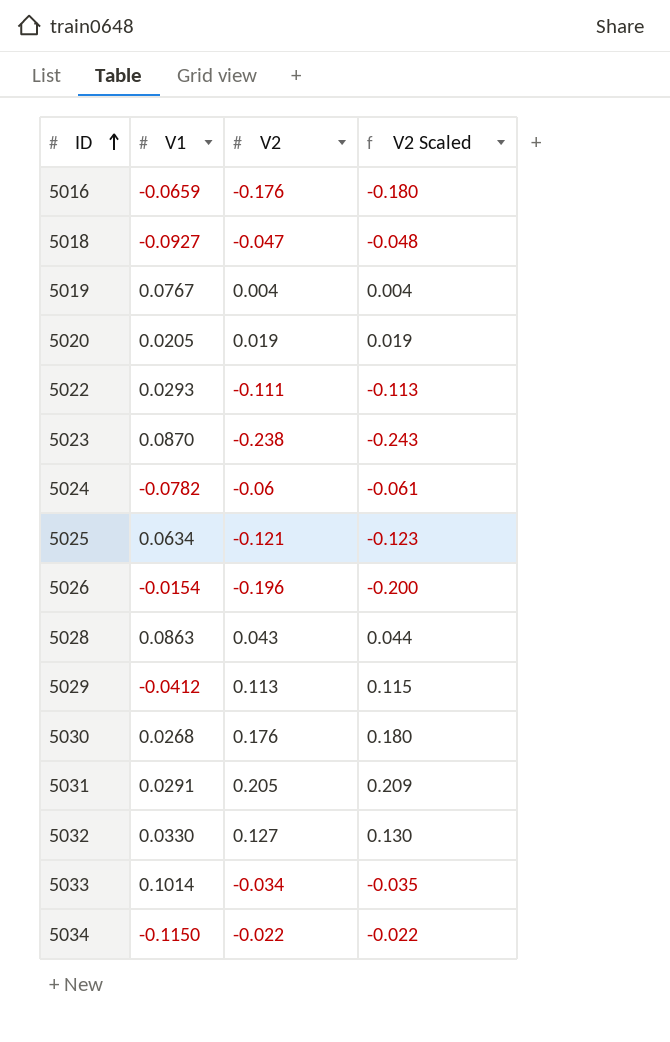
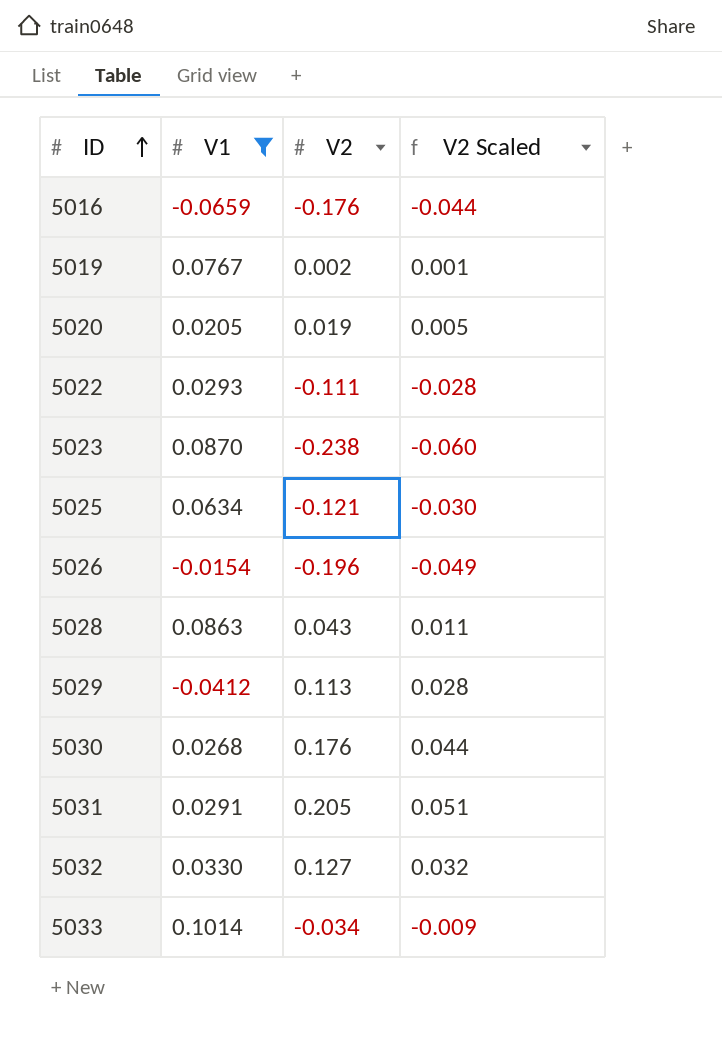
filter: none -> V1 >= -0.0659
column V2 Scaled | formula: [V2] * 1.02 -> [V2] * 0.25
5019 | V2: 0.004 -> 0.002

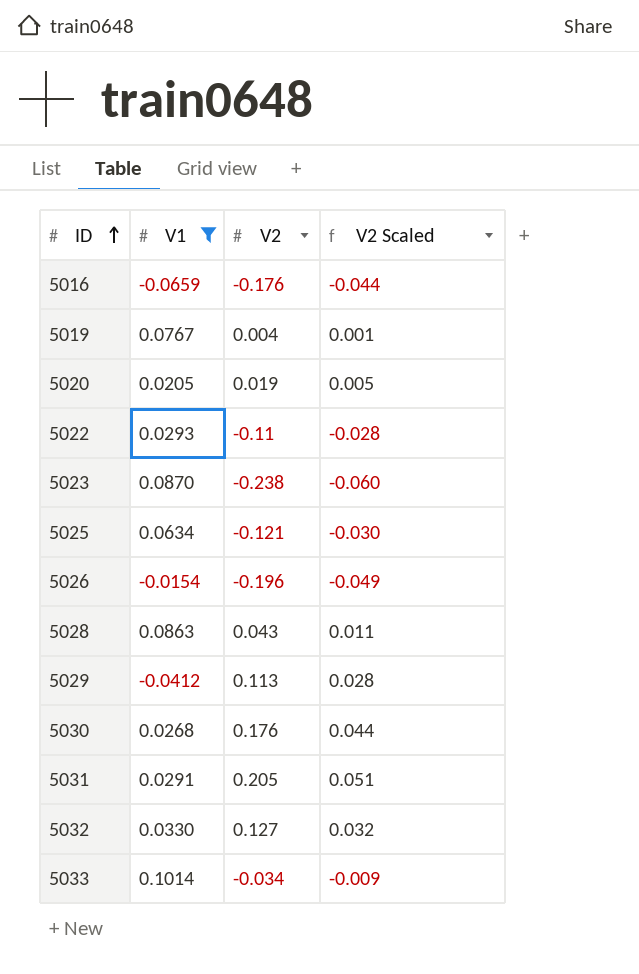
5019 | V2: 0.002 -> 0.004
5022 | V2: -0.111 -> -0.11

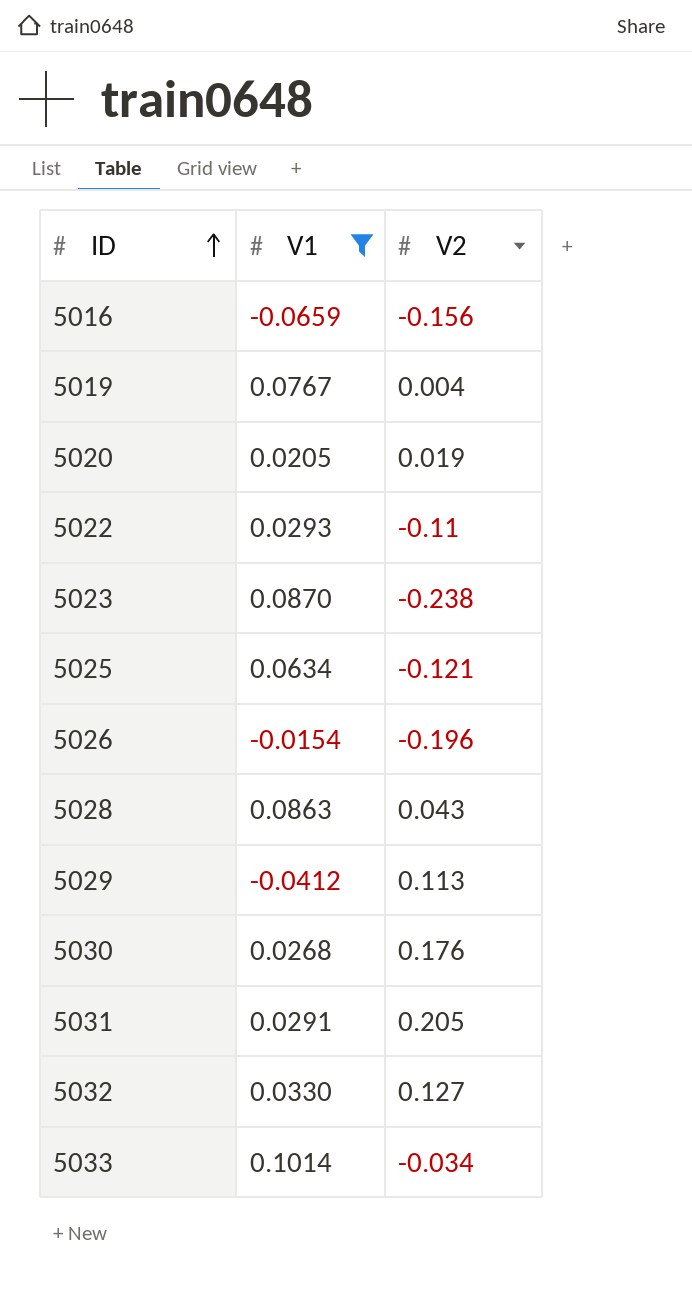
column V2 Scaled | formula: [V2] * 0.25 -> none
5016 | V2: -0.176 -> -0.156

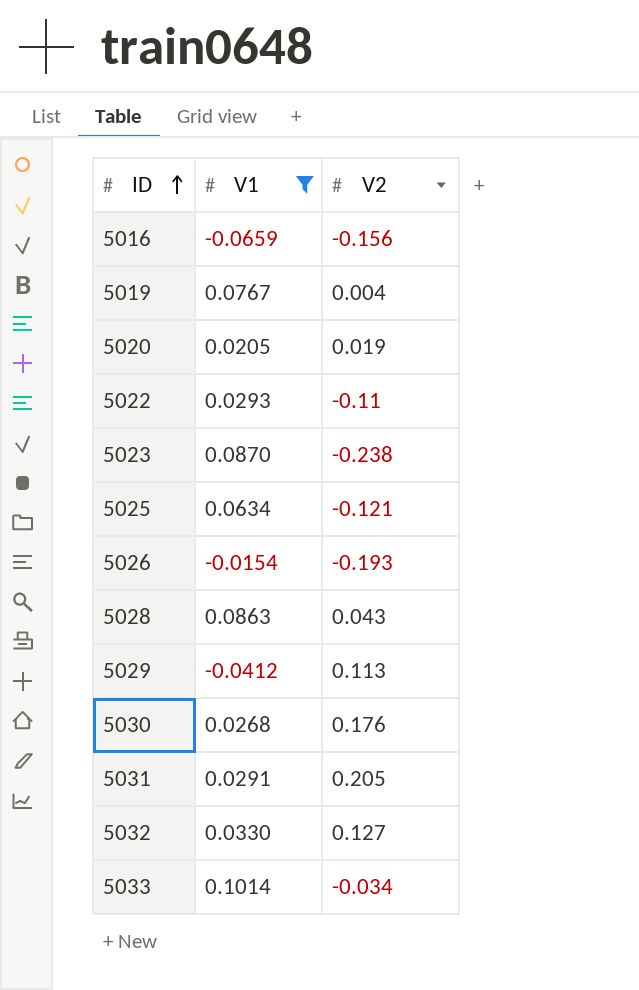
5026 | V2: -0.196 -> -0.193

